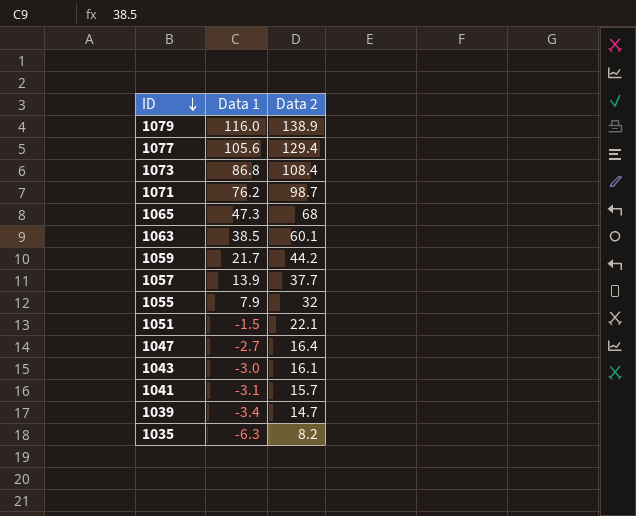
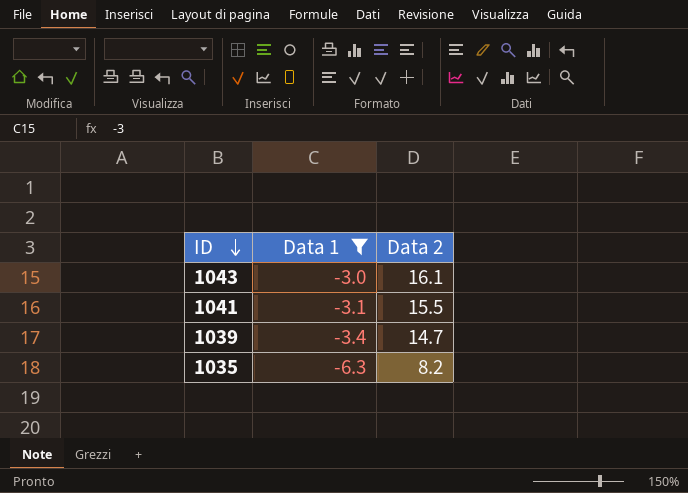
filter: none -> Data 1 <= -3.0
1041 | Data 2: 15.7 -> 15.5

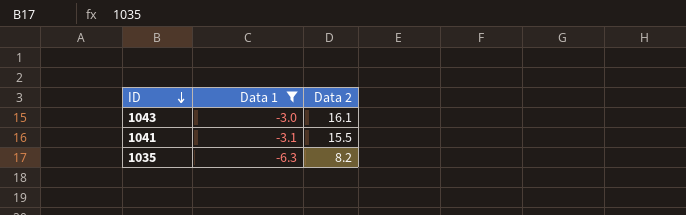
row 1039: -3.4 | 14.7 -> none

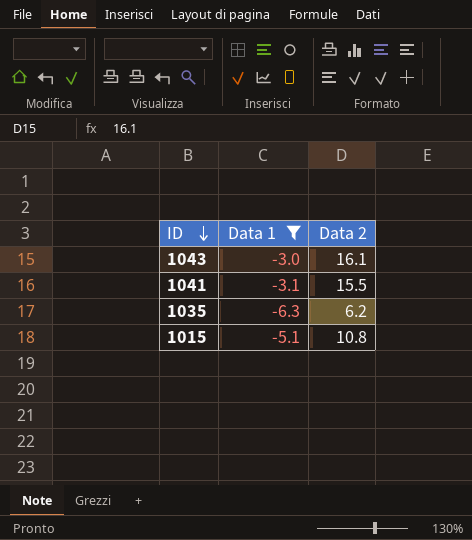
1035 | Data 2: 8.2 -> 6.2
row 1015: none -> -5.1 | 10.8

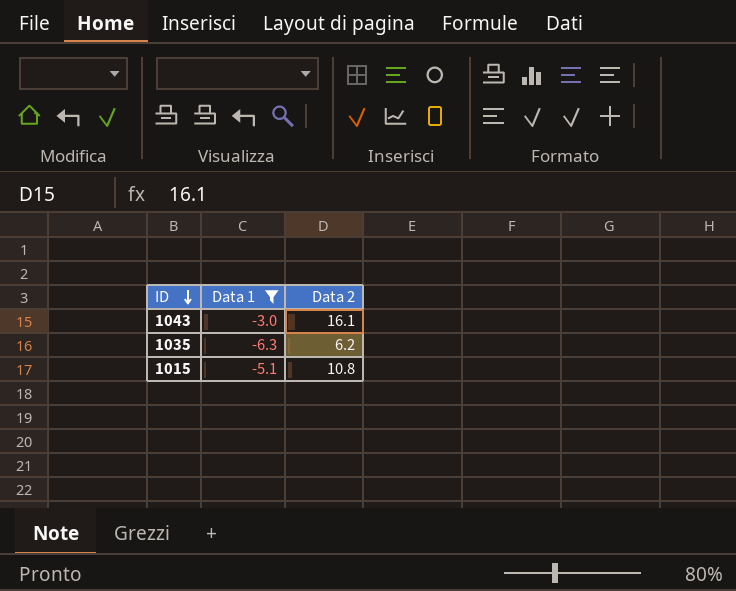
row 1041: -3.1 | 15.5 -> none

